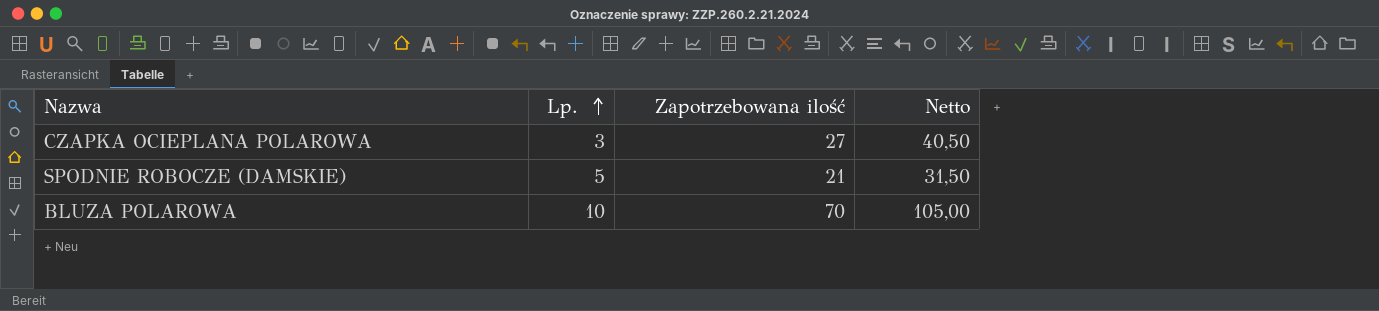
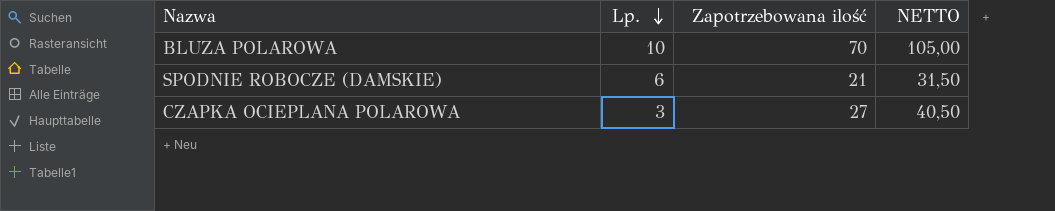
row order: Lp. ascending -> Lp. descending
column name: Netto -> NETTO
SPODNIE ROBOCZE (DAMSKIE) | Lp.: 5 -> 6

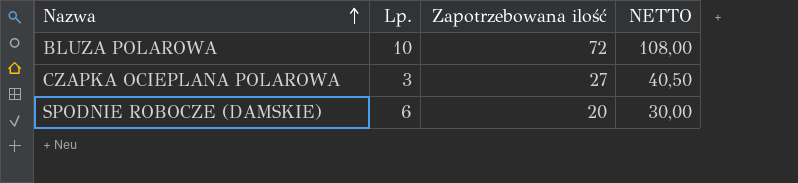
row order: Lp. descending -> Nazwa ascending
BLUZA POLAROWA | Zapotrzebowana ilość: 70 -> 72
BLUZA POLAROWA | NETTO: 105,00 -> 108,00
SPODNIE ROBOCZE (DAMSKIE) | Zapotrzebowana ilość: 21 -> 20
SPODNIE ROBOCZE (DAMSKIE) | NETTO: 31,50 -> 30,00

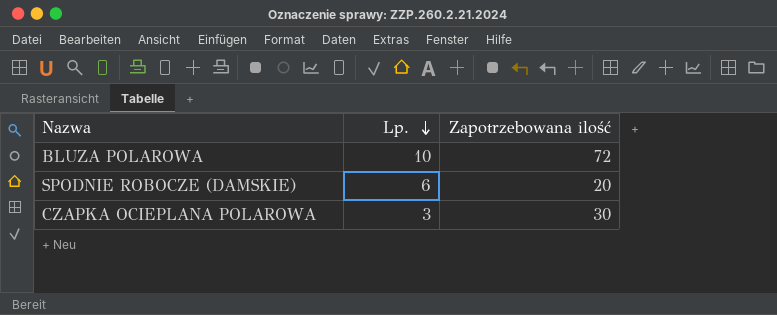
row order: Nazwa ascending -> Lp. descending
column NETTO | formula: [Zapotrzebowana ilość] * 1,5 -> none
CZAPKA OCIEPLANA POLAROWA | Zapotrzebowana ilość: 27 -> 30

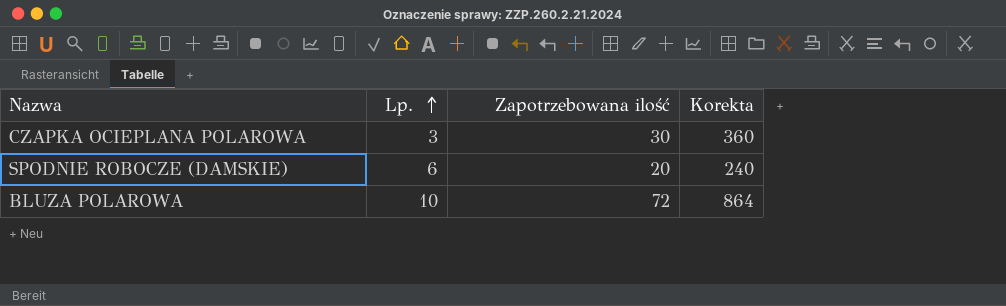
row order: Lp. descending -> Lp. ascending
column Korekta | formula: none -> [Zapotrzebowana ilość] * 12

